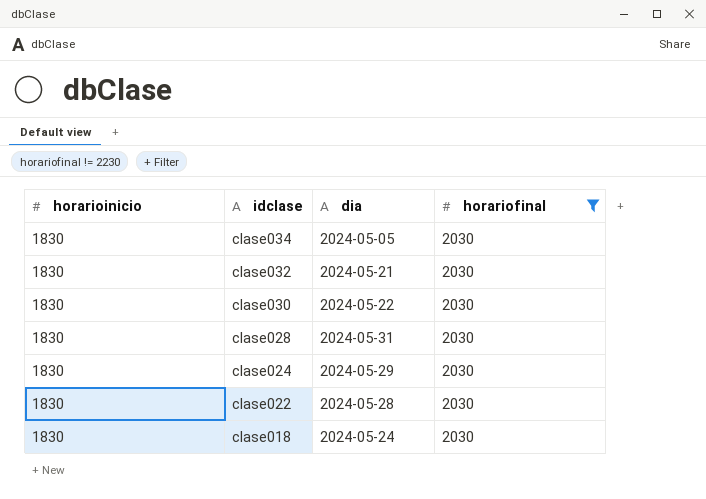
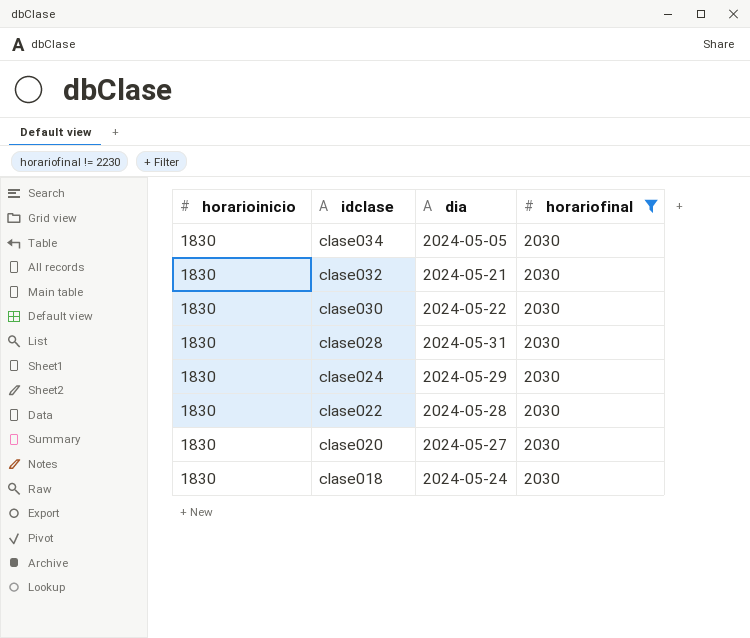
row clase020: none -> 1830 | 2024-05-27 | 2030

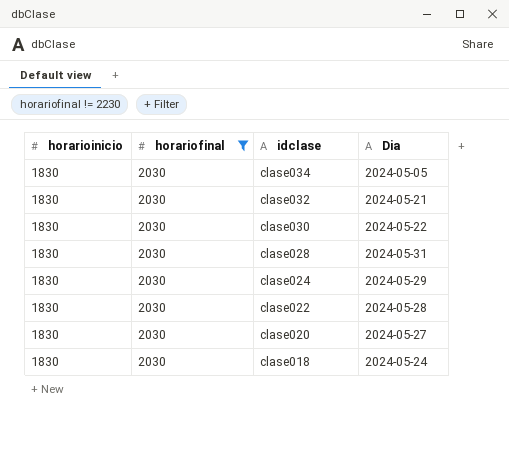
column horariofinal | position: 4 -> 2
column name: dia -> Dia

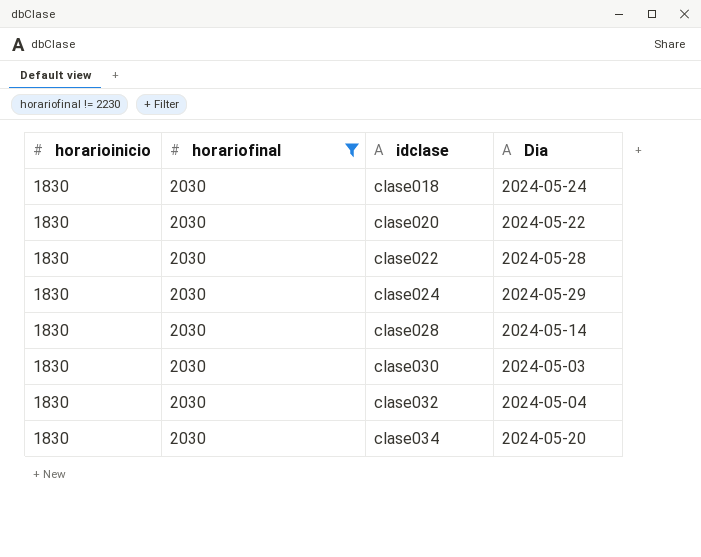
row order: idclase descending -> idclase ascending
clase020 | Dia: 2024-05-27 -> 2024-05-22
clase028 | Dia: 2024-05-31 -> 2024-05-14
clase030 | Dia: 2024-05-22 -> 2024-05-03
clase032 | Dia: 2024-05-21 -> 2024-05-04
clase034 | Dia: 2024-05-05 -> 2024-05-20

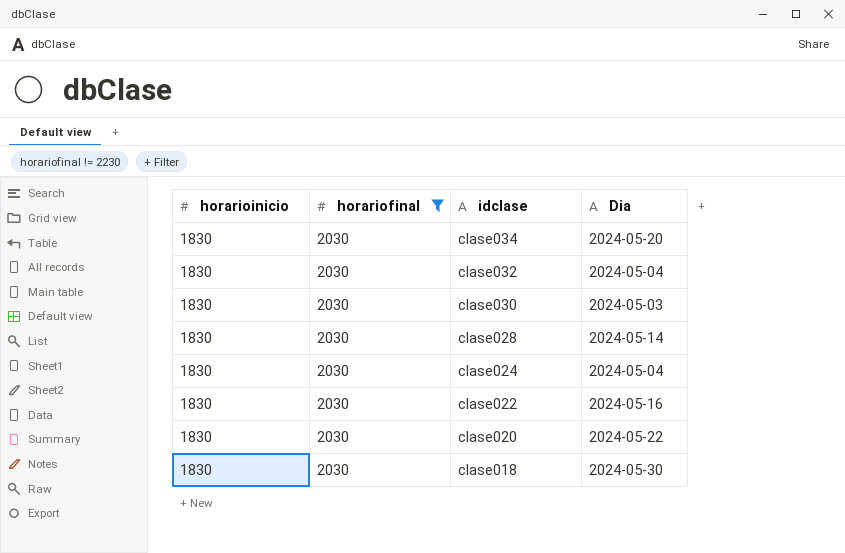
row order: idclase ascending -> idclase descending
clase024 | Dia: 2024-05-29 -> 2024-05-04
clase022 | Dia: 2024-05-28 -> 2024-05-16
clase018 | Dia: 2024-05-24 -> 2024-05-30

